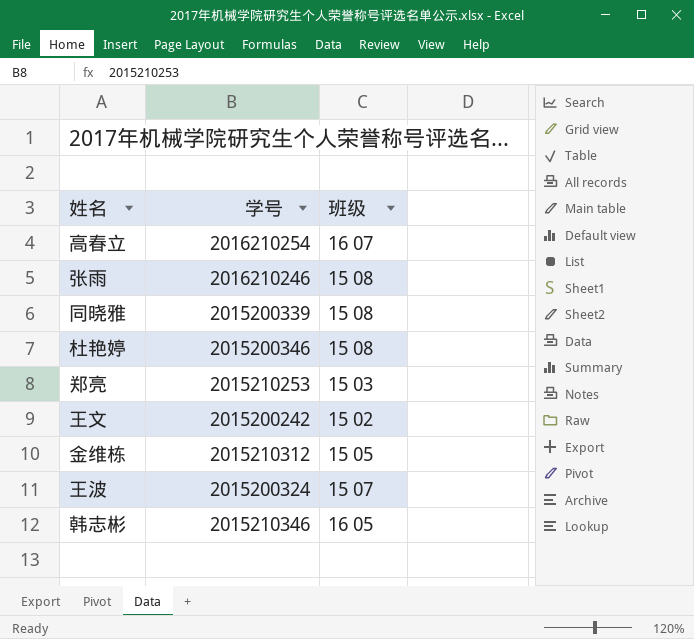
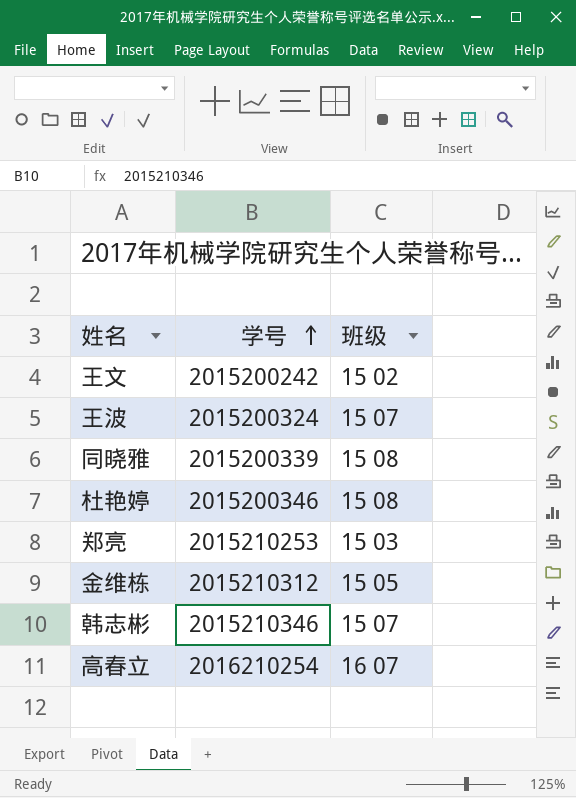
row order: none -> 学号 ascending
row 张雨: 2016210246 | 15 08 -> none
韩志彬 | 班级: 16 05 -> 15 07

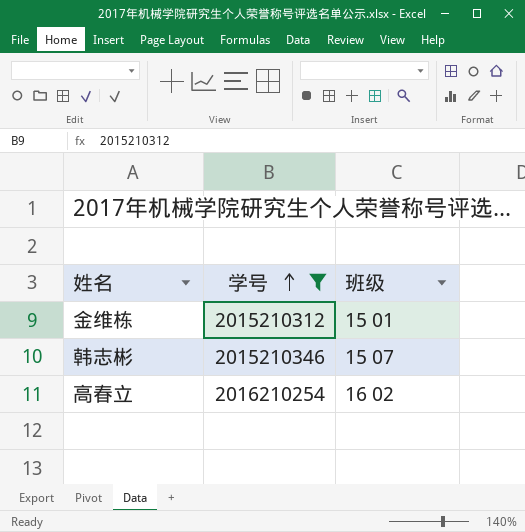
filter: none -> 学号 >= 2015210312
金维栋 | 班级: 15 05 -> 15 01
高春立 | 班级: 16 07 -> 16 02

